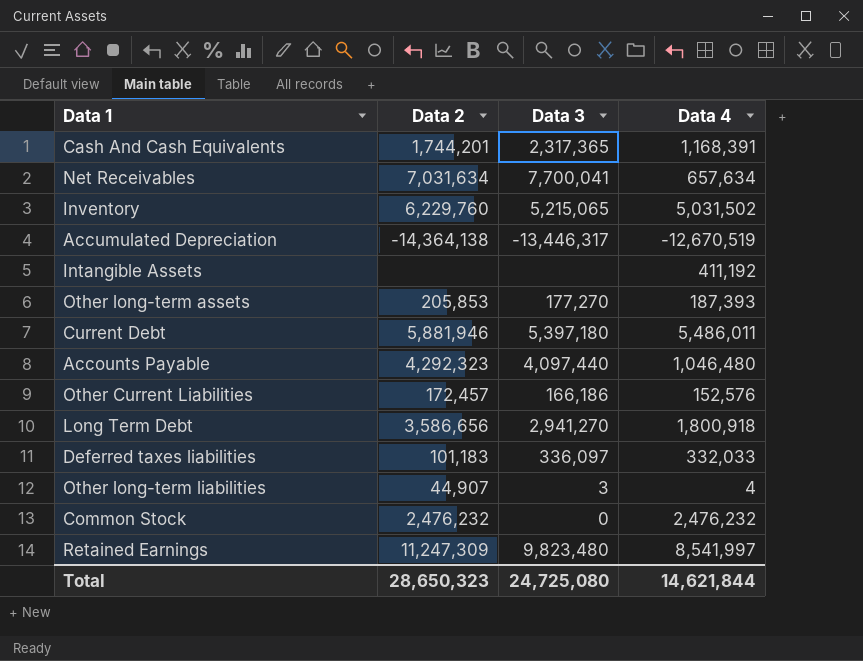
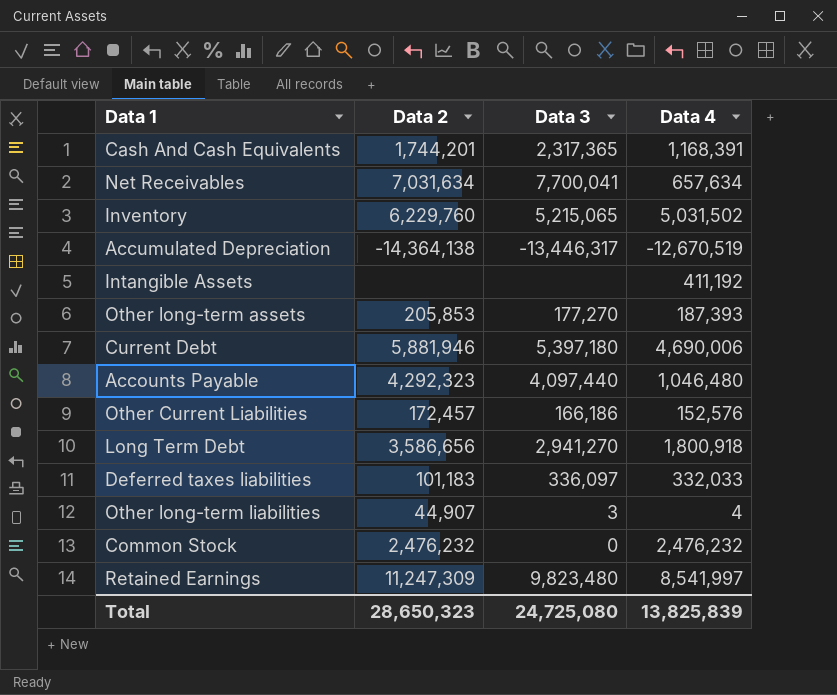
Current Debt | Data 4: 5,486,011 -> 4,690,006
Total | Data 4: 14,621,844 -> 13,825,839

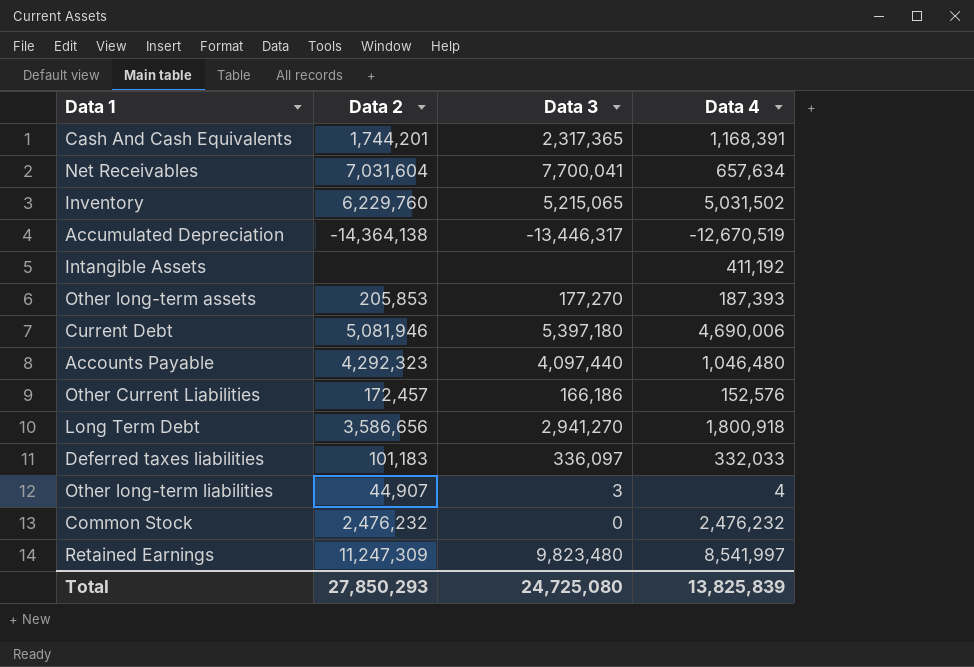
Net Receivables | Data 2: 7,031,634 -> 7,031,604
Current Debt | Data 2: 5,881,946 -> 5,081,946
Total | Data 2: 28,650,323 -> 27,850,293

